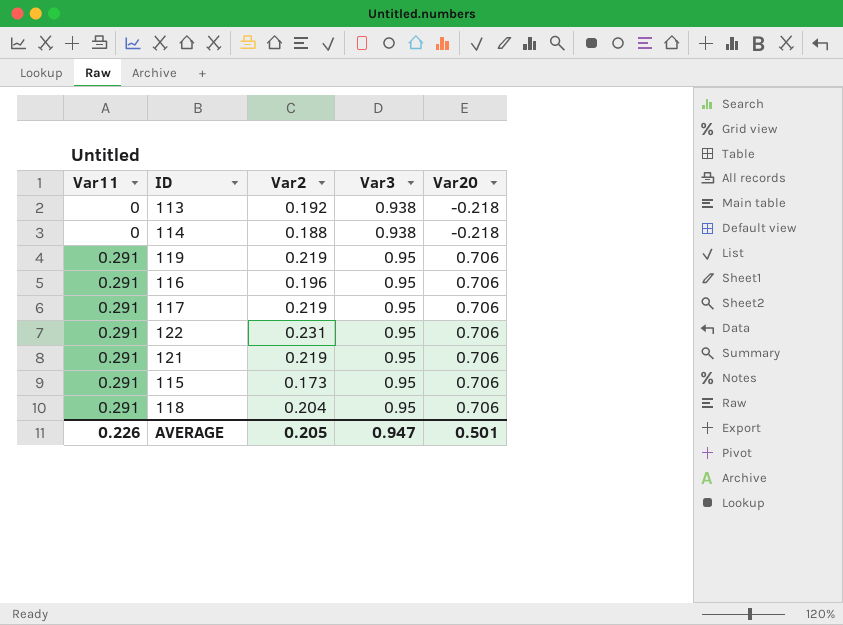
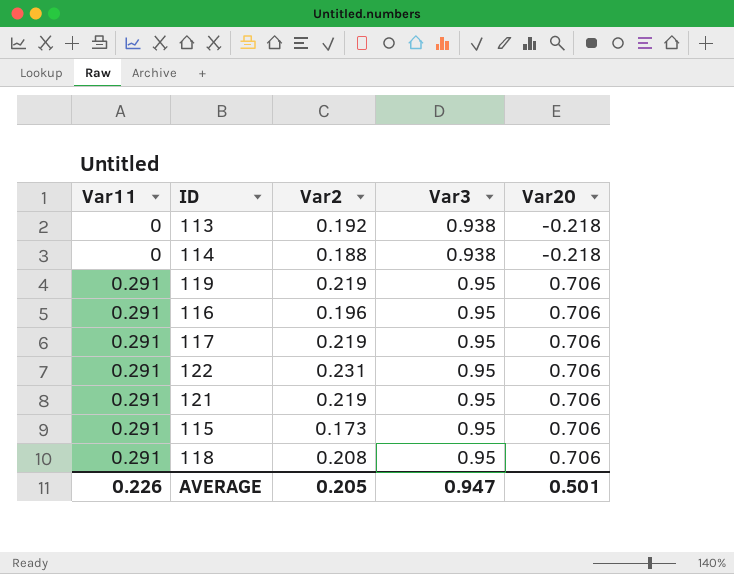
118 | Var2: 0.204 -> 0.208

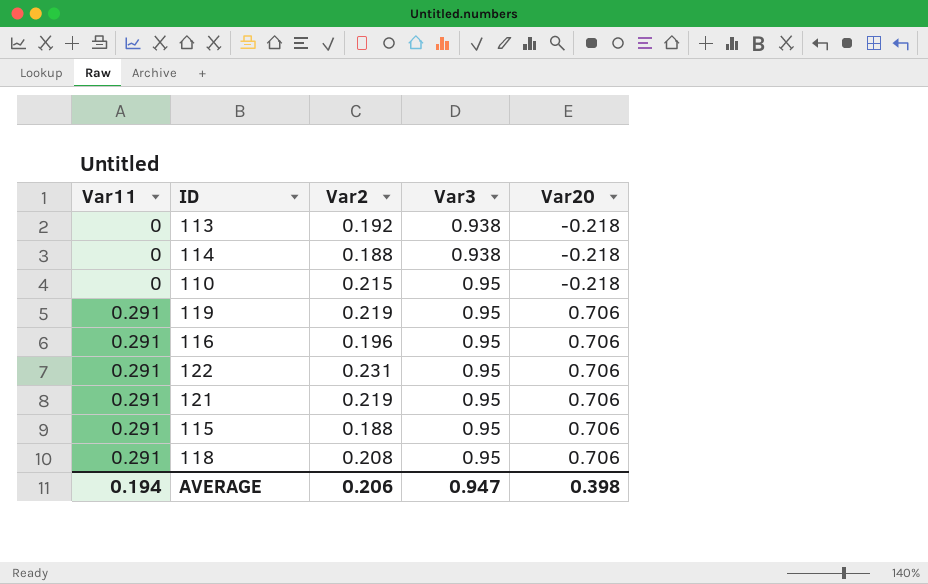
row 117: 0.291 | 0.219 | 0.95 | 0.706 -> none
row 110: none -> 0 | 0.215 | 0.95 | -0.218
115 | Var2: 0.173 -> 0.188
AVERAGE | Var11: 0.226 -> 0.194
AVERAGE | Var2: 0.205 -> 0.206
AVERAGE | Var20: 0.501 -> 0.398

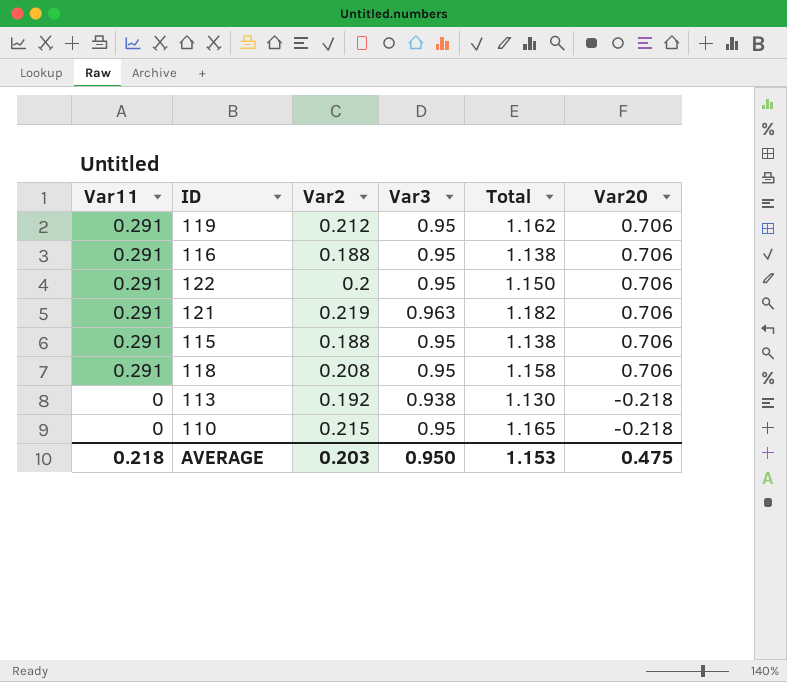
row order: Var11 ascending -> Var11 descending
column Total | formula: none -> [Var2] + [Var3]
row 114: 0 | 0.188 | 0.938 | -0.218 -> none
119 | Var2: 0.219 -> 0.212
116 | Var2: 0.196 -> 0.188
122 | Var2: 0.231 -> 0.2
121 | Var3: 0.95 -> 0.963
AVERAGE | Var11: 0.194 -> 0.218
AVERAGE | Var2: 0.206 -> 0.203
AVERAGE | Var3: 0.947 -> 0.950
AVERAGE | Var20: 0.398 -> 0.475

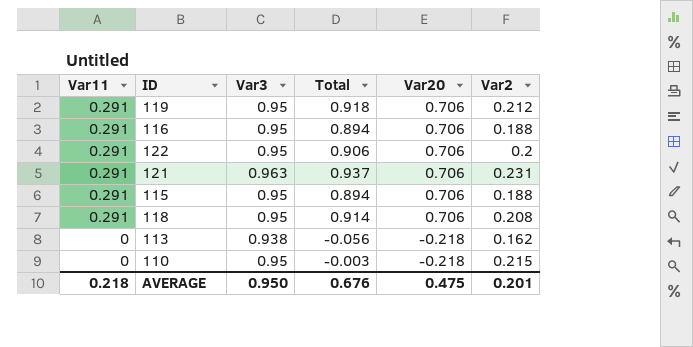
column Total | formula: [Var2] + [Var3] -> [Var20] + [Var2]
column Var2 | position: 3 -> 6
121 | Var2: 0.219 -> 0.231
113 | Var2: 0.192 -> 0.162
AVERAGE | Total: 1.153 -> 0.676
AVERAGE | Var2: 0.203 -> 0.201

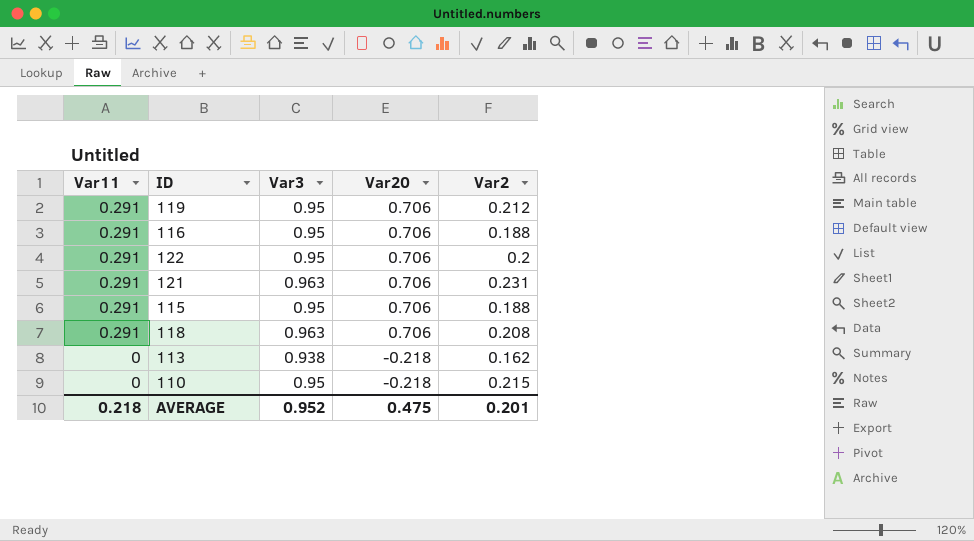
column Total | formula: [Var20] + [Var2] -> none
118 | Var3: 0.95 -> 0.963
AVERAGE | Var3: 0.950 -> 0.952

